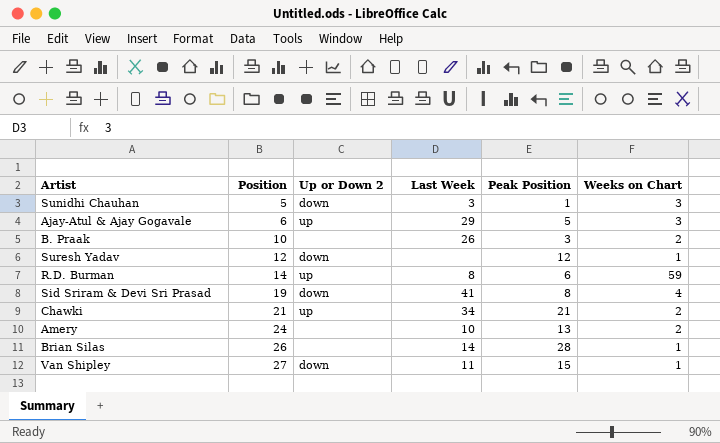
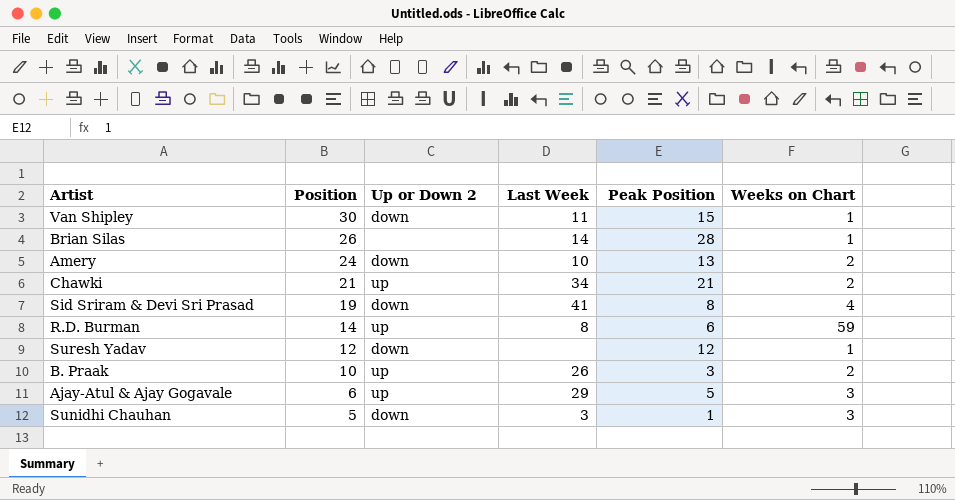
row order: Position ascending -> Position descending
Van Shipley | Position: 27 -> 30
Amery | Up or Down 2: none -> down
B. Praak | Up or Down 2: none -> up

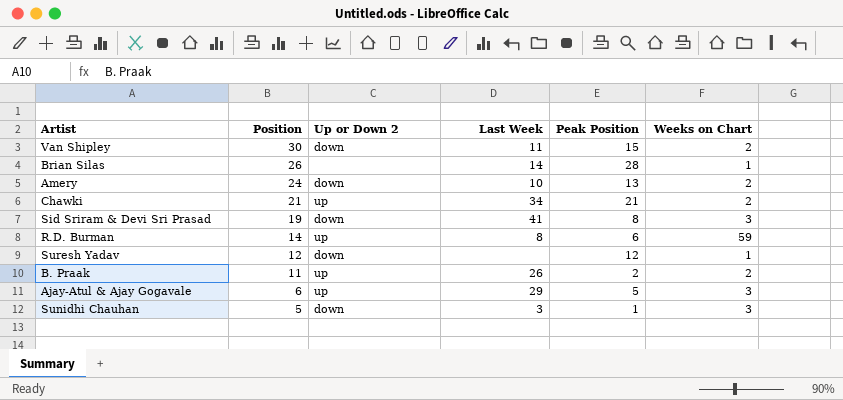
Van Shipley | Weeks on Chart: 1 -> 2
Sid Sriram & Devi Sri Prasad | Weeks on Chart: 4 -> 3
B. Praak | Position: 10 -> 11
B. Praak | Peak Position: 3 -> 2

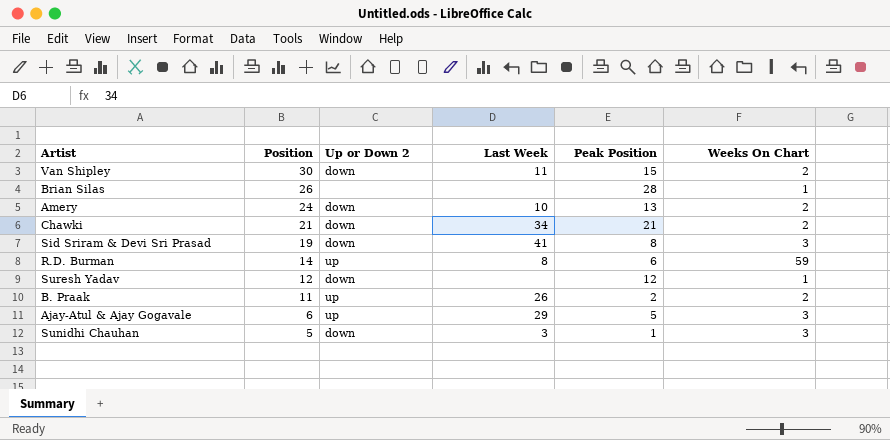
column name: Weeks on Chart -> Weeks On Chart
Brian Silas | Last Week: 14 -> none
Chawki | Up or Down 2: up -> down

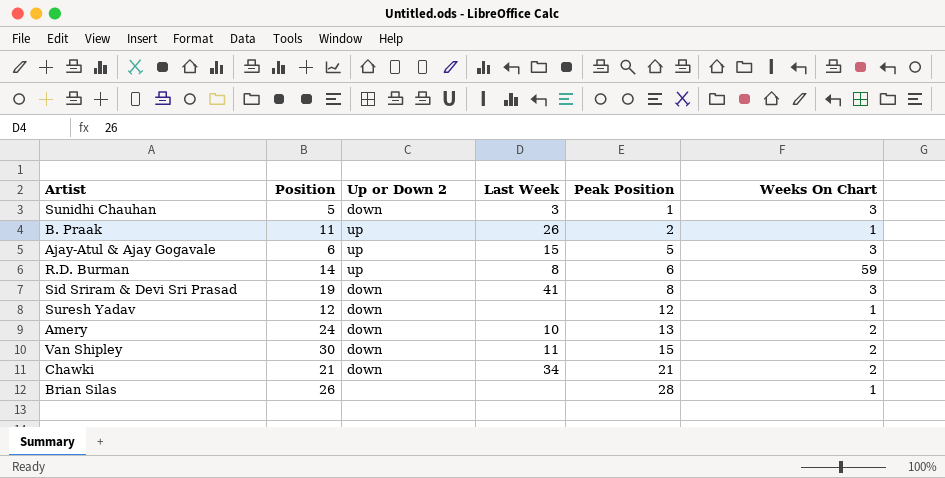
row order: Position descending -> Peak Position ascending
B. Praak | Weeks On Chart: 2 -> 1
Ajay-Atul & Ajay Gogavale | Last Week: 29 -> 15

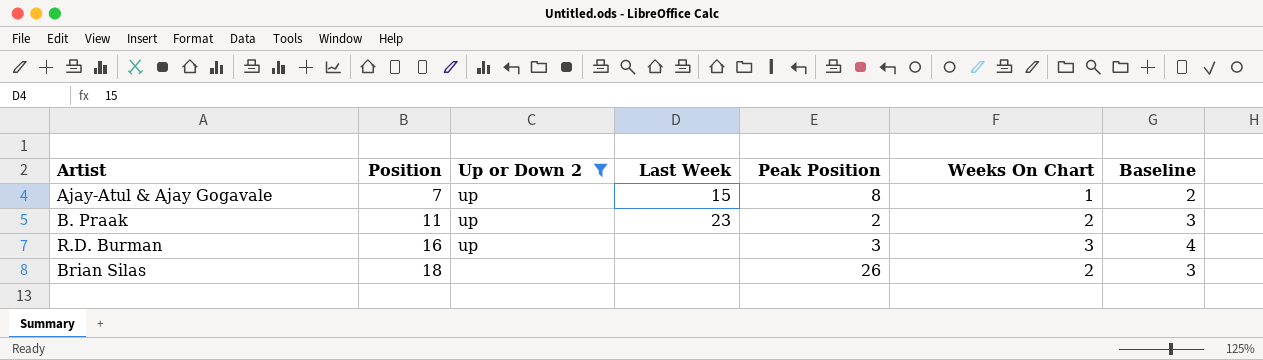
filter: none -> Up or Down 2 != down
row order: Peak Position ascending -> Position ascending
column Baseline | formula: none -> [Weeks On Chart] + 1
Ajay-Atul & Ajay Gogavale | Position: 6 -> 7
Ajay-Atul & Ajay Gogavale | Peak Position: 5 -> 8
Ajay-Atul & Ajay Gogavale | Weeks On Chart: 3 -> 1
B. Praak | Last Week: 26 -> 23
B. Praak | Weeks On Chart: 1 -> 2
R.D. Burman | Position: 14 -> 16
R.D. Burman | Last Week: 8 -> none
R.D. Burman | Peak Position: 6 -> 3
R.D. Burman | Weeks On Chart: 59 -> 3
Brian Silas | Position: 26 -> 18
Brian Silas | Peak Position: 28 -> 26
Brian Silas | Weeks On Chart: 1 -> 2

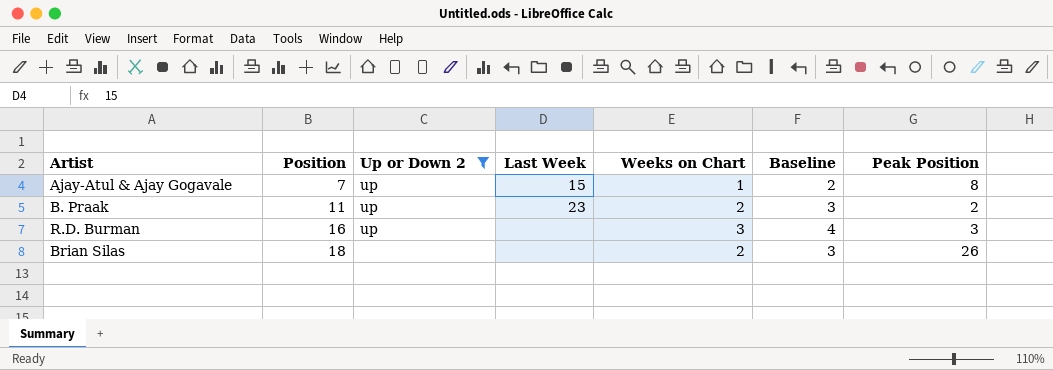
column name: Weeks On Chart -> Weeks on Chart
column Peak Position | position: 5 -> 7

